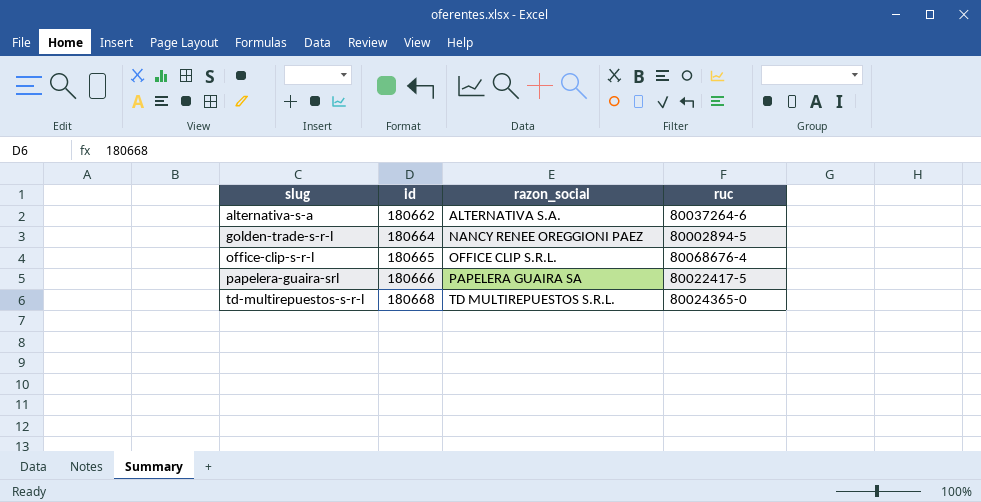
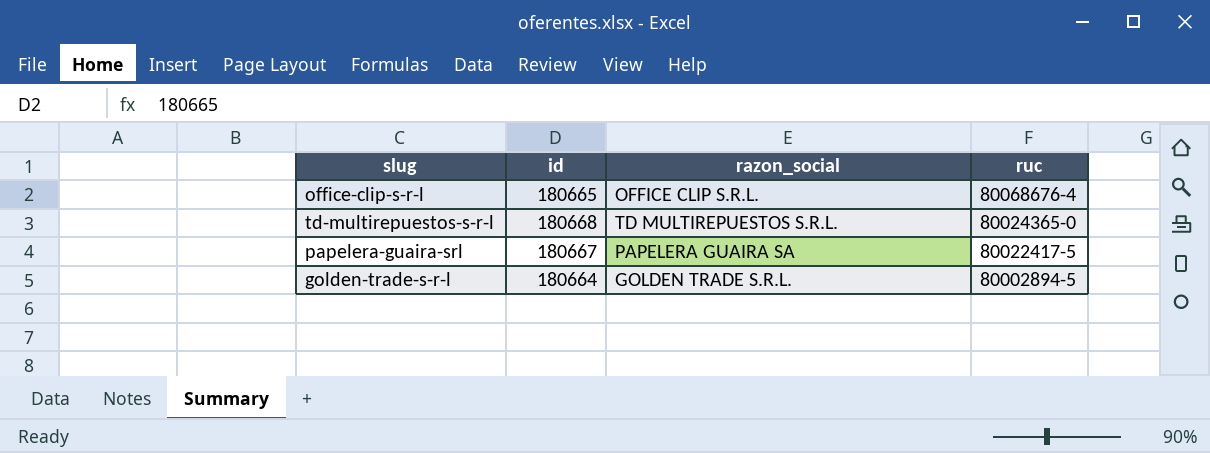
row order: slug ascending -> ruc descending
row alternativa-s-a: 180662 | ALTERNATIVA S.A. | 80037264-6 -> none
papelera-guaira-srl | id: 180666 -> 180667
golden-trade-s-r-l | razon_social: NANCY RENEE OREGGIONI PAEZ -> GOLDEN TRADE S.R.L.

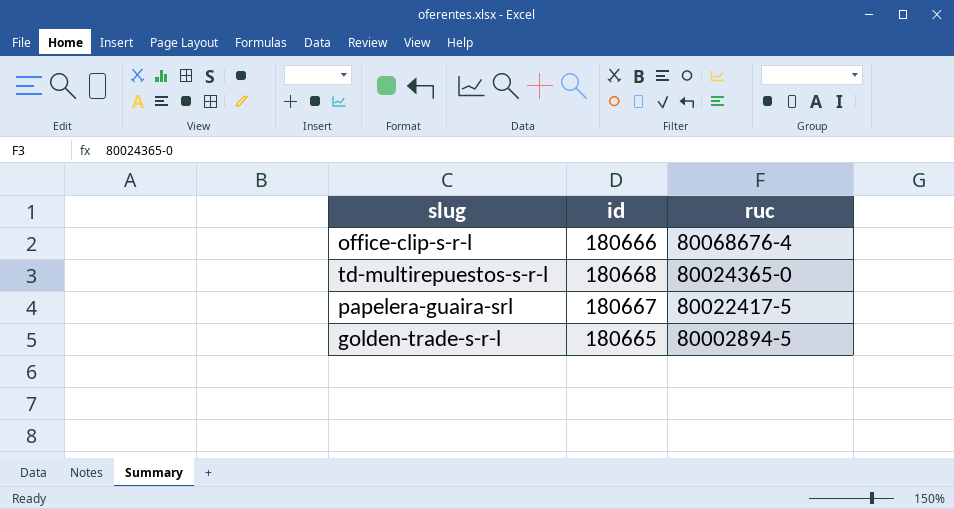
column razon_social | position: 3 -> none
office-clip-s-r-l | id: 180665 -> 180666
golden-trade-s-r-l | id: 180664 -> 180665

